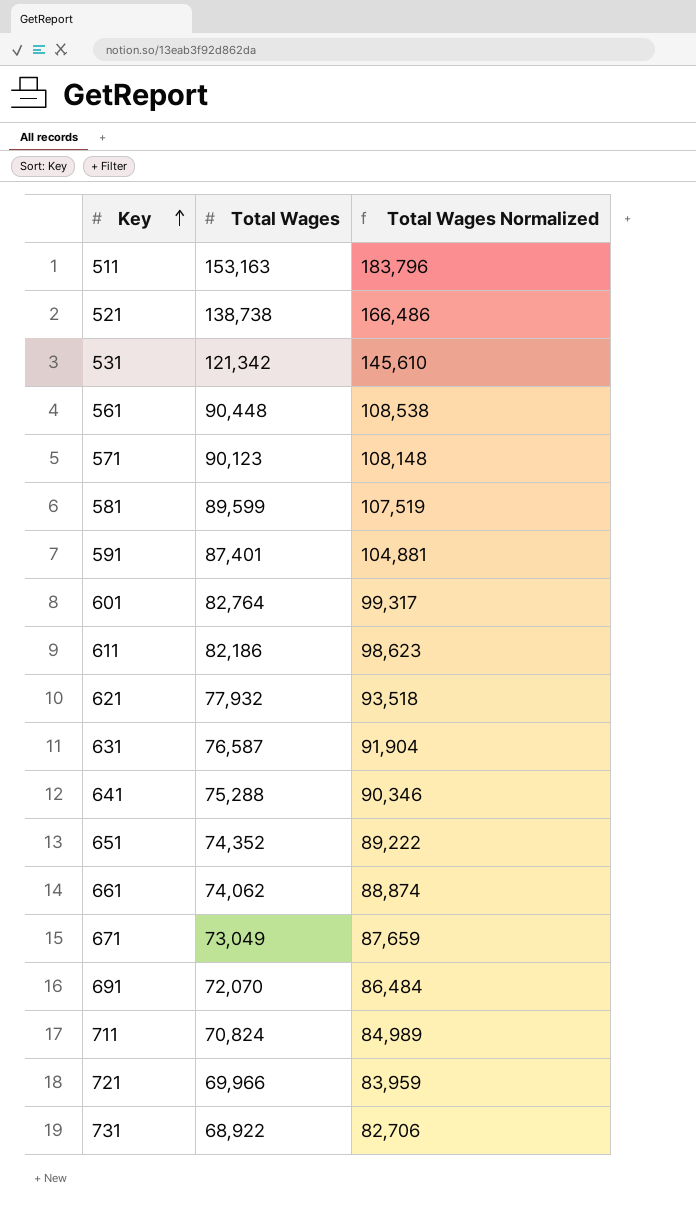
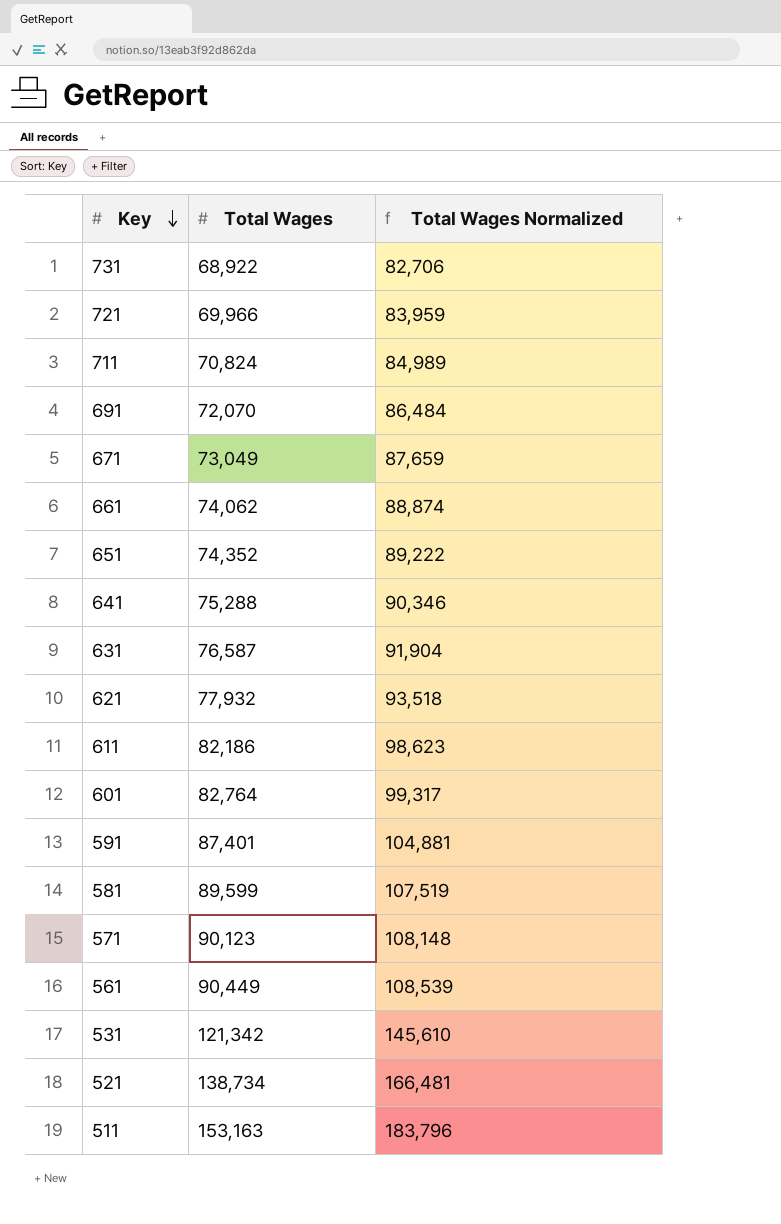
row order: Key ascending -> Key descending
561 | Total Wages: 90,448 -> 90,449
561 | Total Wages Normalized: 108,538 -> 108,539
521 | Total Wages: 138,738 -> 138,734
521 | Total Wages Normalized: 166,486 -> 166,481

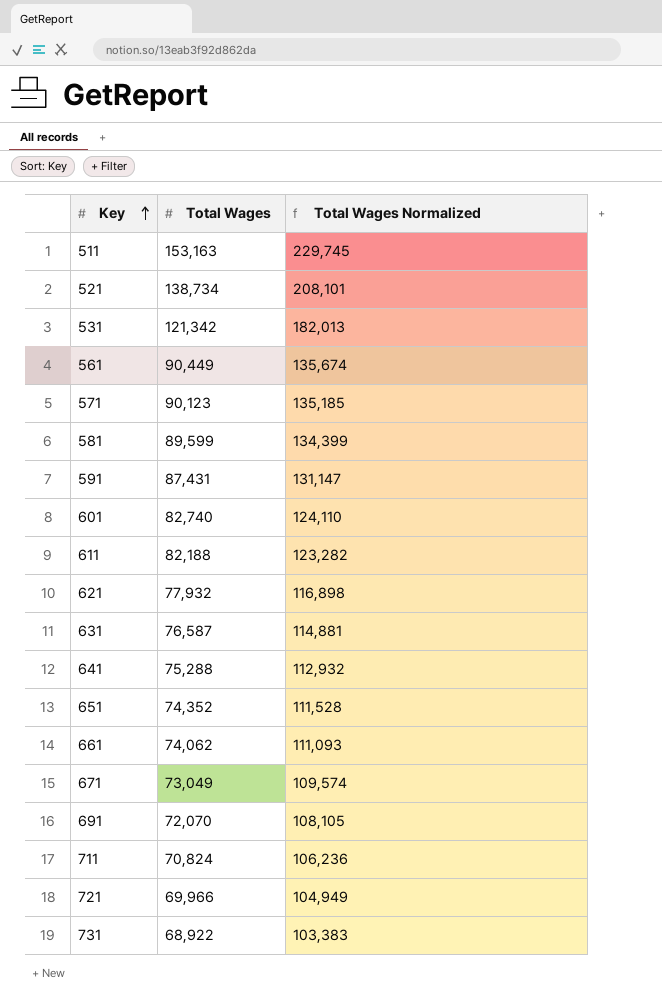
row order: Key descending -> Key ascending
column Total Wages Normalized | formula: [Total Wages] * 1.2 -> [Total Wages] * 1.5
591 | Total Wages: 87,401 -> 87,431
601 | Total Wages: 82,764 -> 82,740
611 | Total Wages: 82,186 -> 82,188

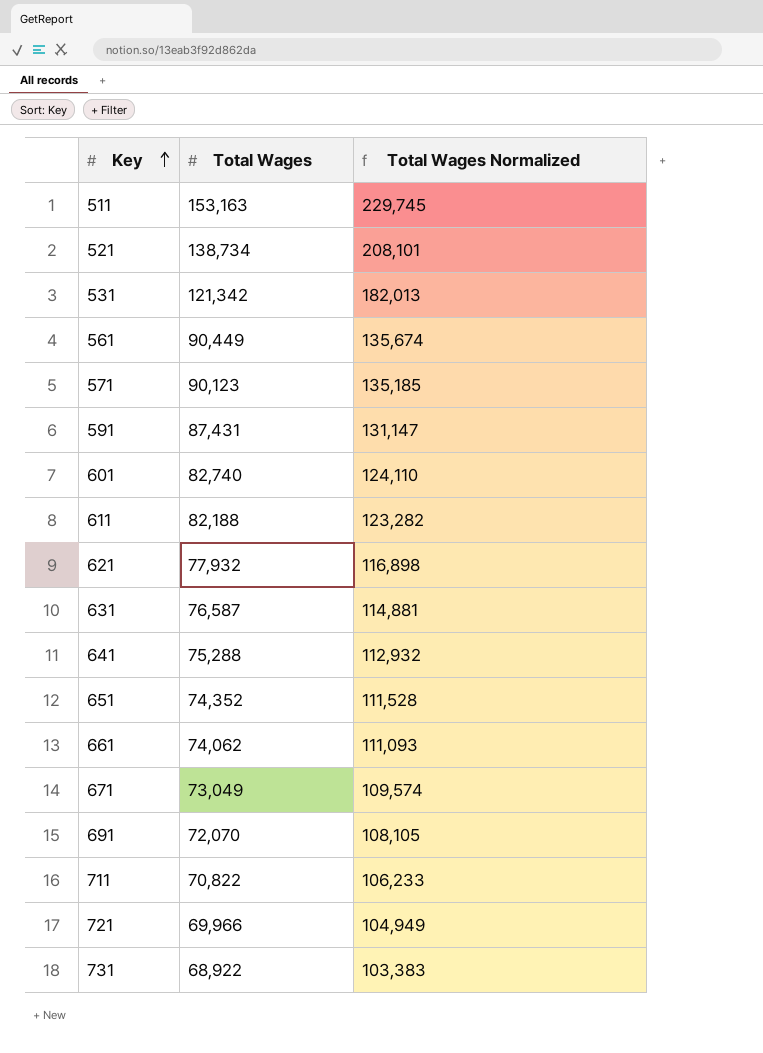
row 581: 89,599 | 134,399 -> none
711 | Total Wages: 70,824 -> 70,822
711 | Total Wages Normalized: 106,236 -> 106,233

